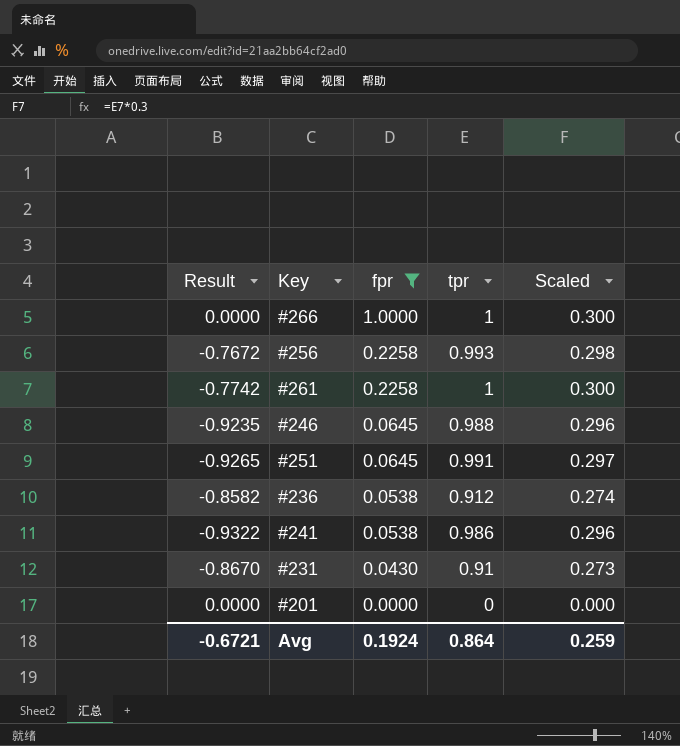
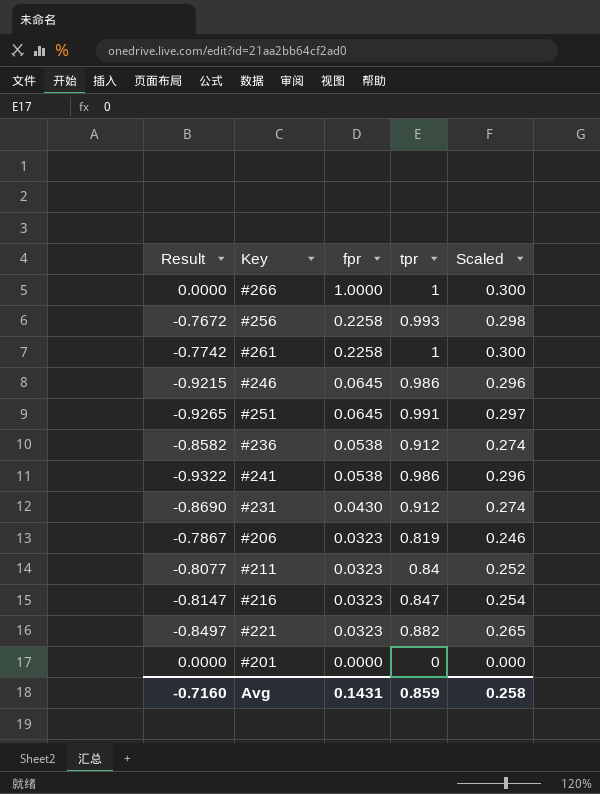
filter: fpr != 0.0323 -> none
#246 | Result: -0.9235 -> -0.9215
#246 | tpr: 0.988 -> 0.986
#231 | Result: -0.8670 -> -0.8690
#231 | tpr: 0.91 -> 0.912
#231 | Scaled: 0.273 -> 0.274
Avg | Result: -0.6721 -> -0.7160
Avg | fpr: 0.1924 -> 0.1431
Avg | tpr: 0.864 -> 0.859
Avg | Scaled: 0.259 -> 0.258

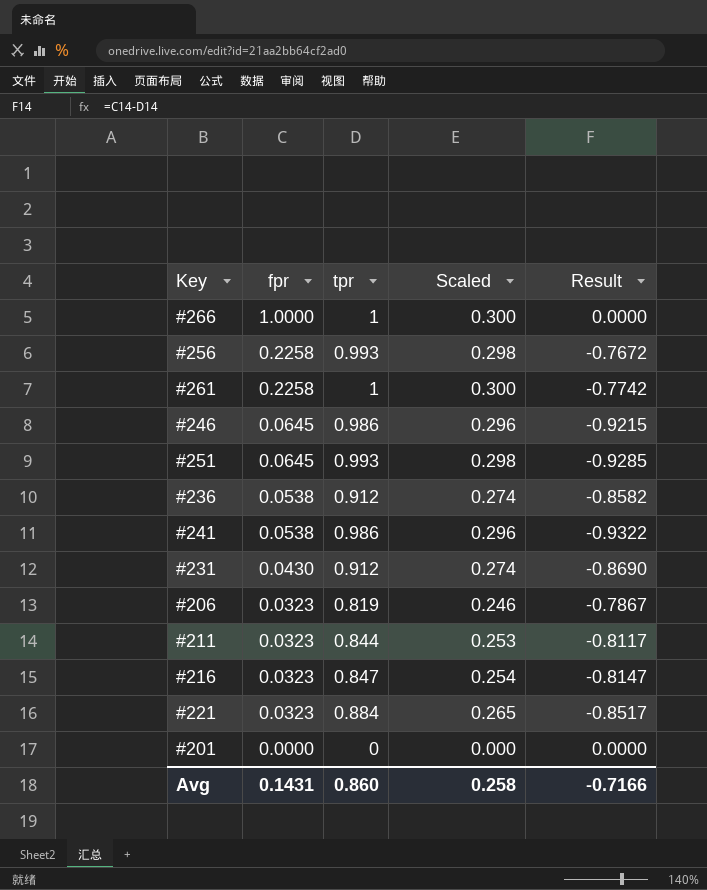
column Result | position: 1 -> 5
#251 | tpr: 0.991 -> 0.993
#251 | Scaled: 0.297 -> 0.298
#251 | Result: -0.9265 -> -0.9285
#211 | tpr: 0.84 -> 0.844
#211 | Scaled: 0.252 -> 0.253
#211 | Result: -0.8077 -> -0.8117
#221 | tpr: 0.882 -> 0.884
#221 | Result: -0.8497 -> -0.8517
Avg | tpr: 0.859 -> 0.860
Avg | Result: -0.7160 -> -0.7166

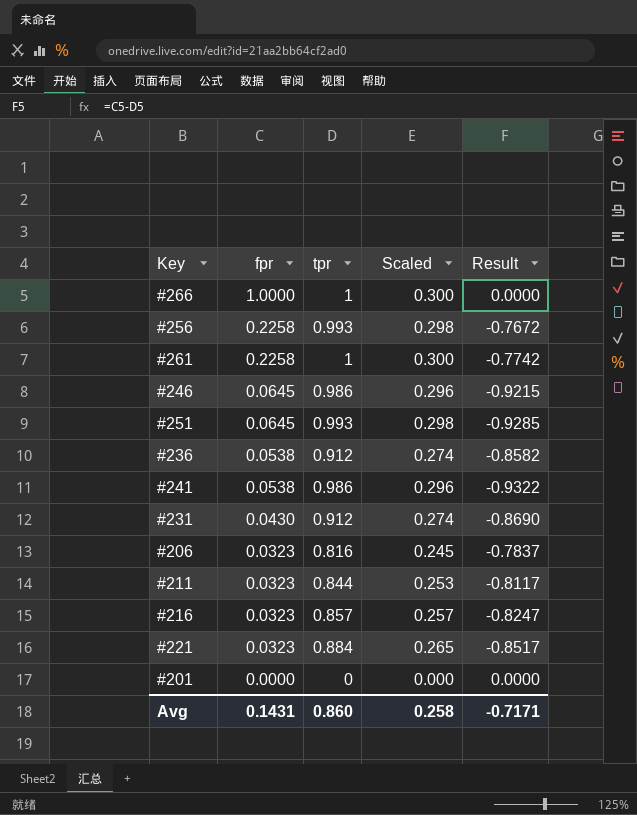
#206 | tpr: 0.819 -> 0.816
#206 | Scaled: 0.246 -> 0.245
#206 | Result: -0.7867 -> -0.7837
#216 | tpr: 0.847 -> 0.857
#216 | Scaled: 0.254 -> 0.257
#216 | Result: -0.8147 -> -0.8247
Avg | Result: -0.7166 -> -0.7171

